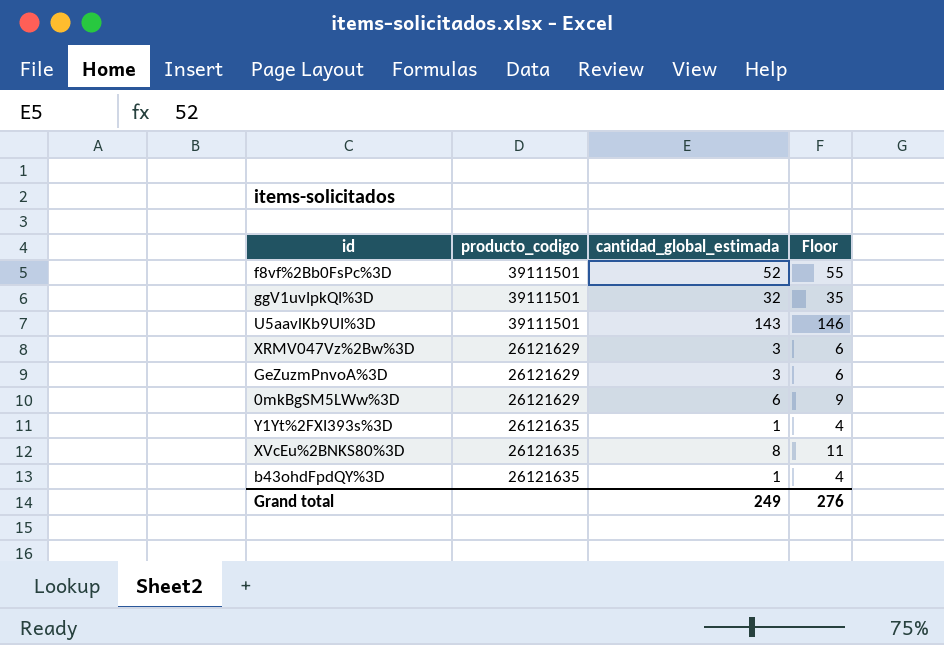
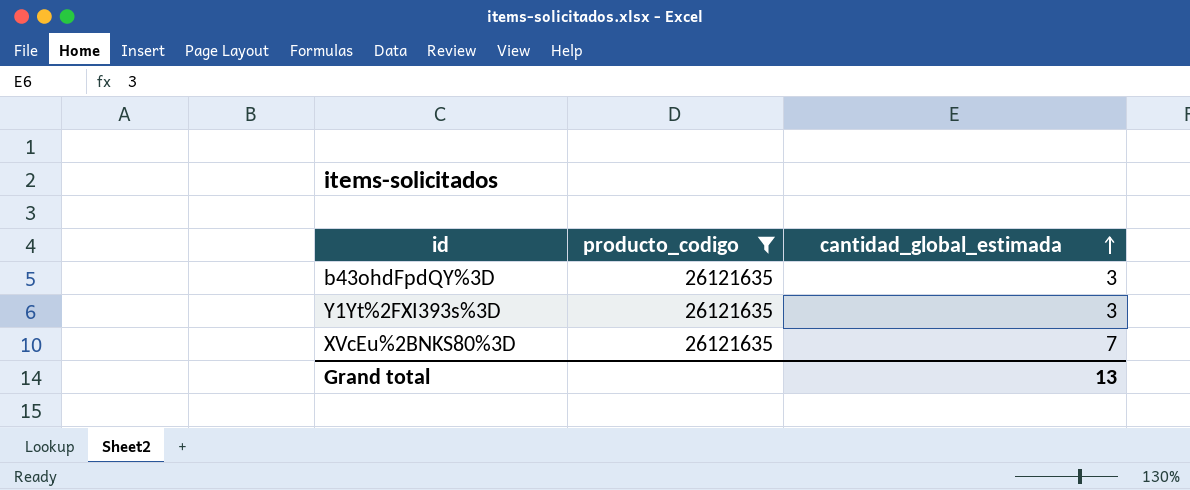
filter: none -> producto_codigo = 26121635
row order: none -> cantidad_global_estimada ascending
column Floor | formula: [cantidad_global_estimada] + 3 -> none
b43ohdFpdQY%3D | cantidad_global_estimada: 1 -> 3
Y1Yt%2FXI393s%3D | cantidad_global_estimada: 1 -> 3
XVcEu%2BNKS80%3D | cantidad_global_estimada: 8 -> 7
Grand total | cantidad_global_estimada: 249 -> 13

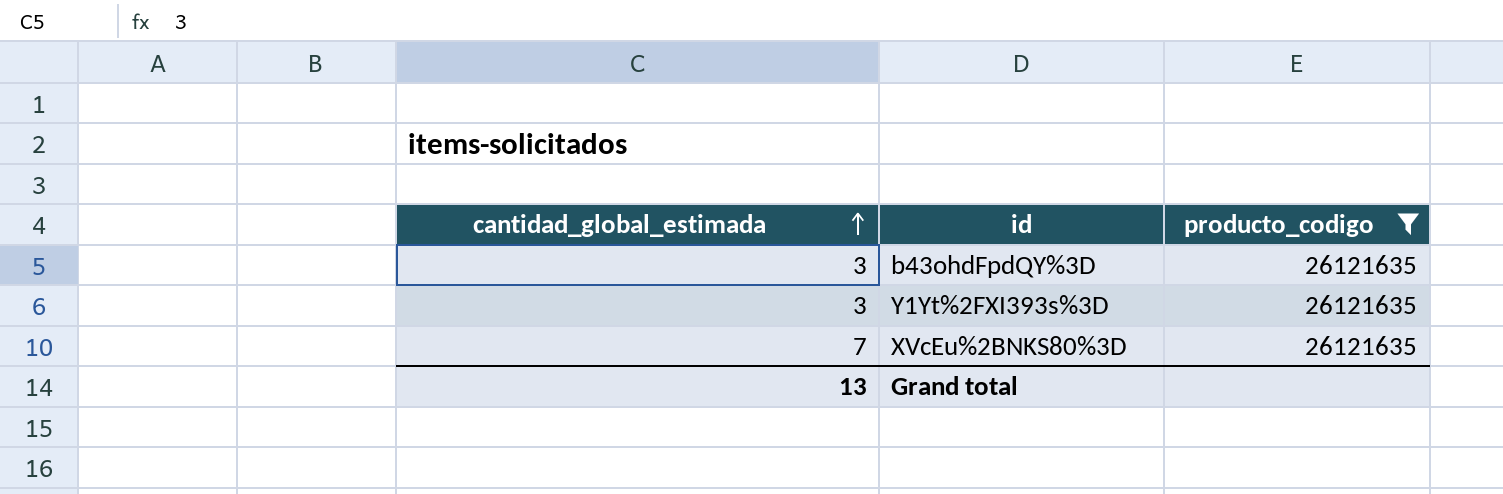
column cantidad_global_estimada | position: 3 -> 1

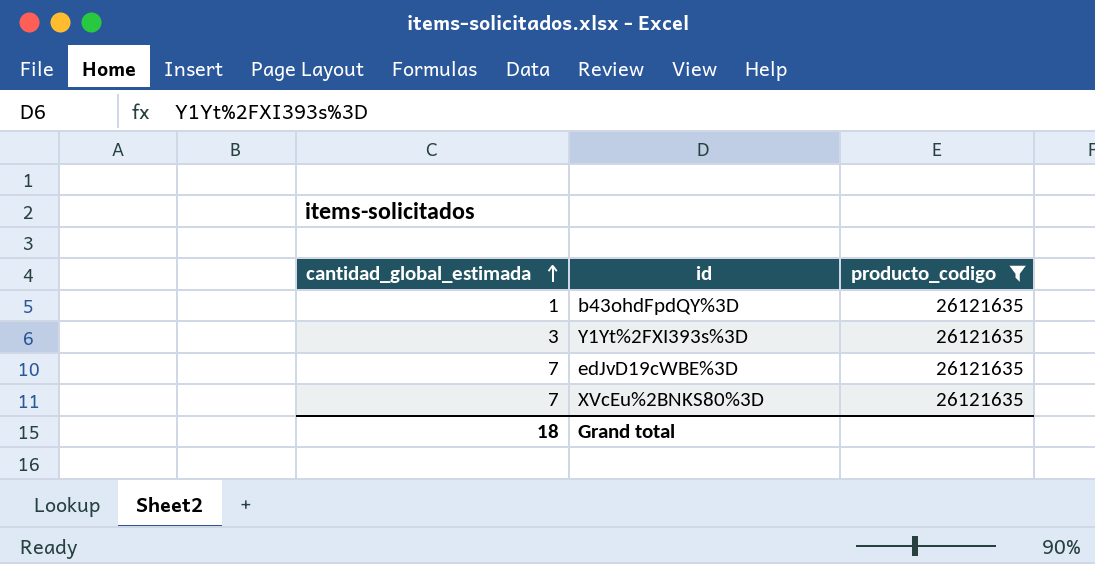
b43ohdFpdQY%3D | cantidad_global_estimada: 3 -> 1
row edJvD19cWBE%3D: none -> 7 | 26121635
Grand total | cantidad_global_estimada: 13 -> 18

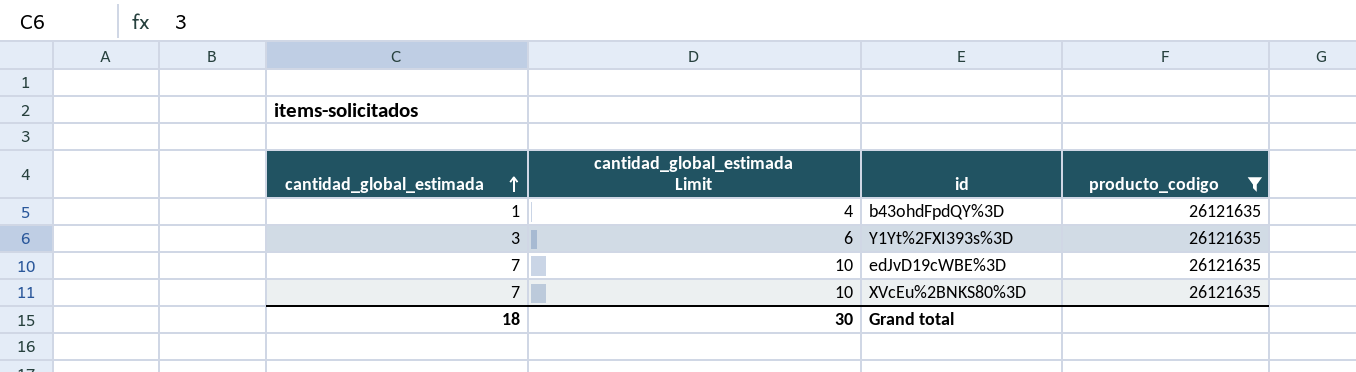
column cantidad_global_estimada Limit | formula: none -> [cantidad_global_estimada] + 3

